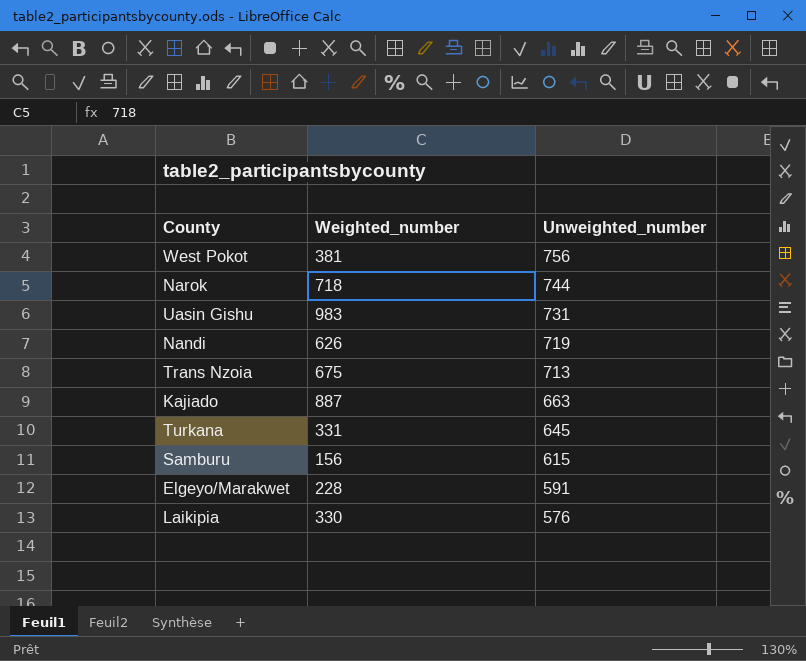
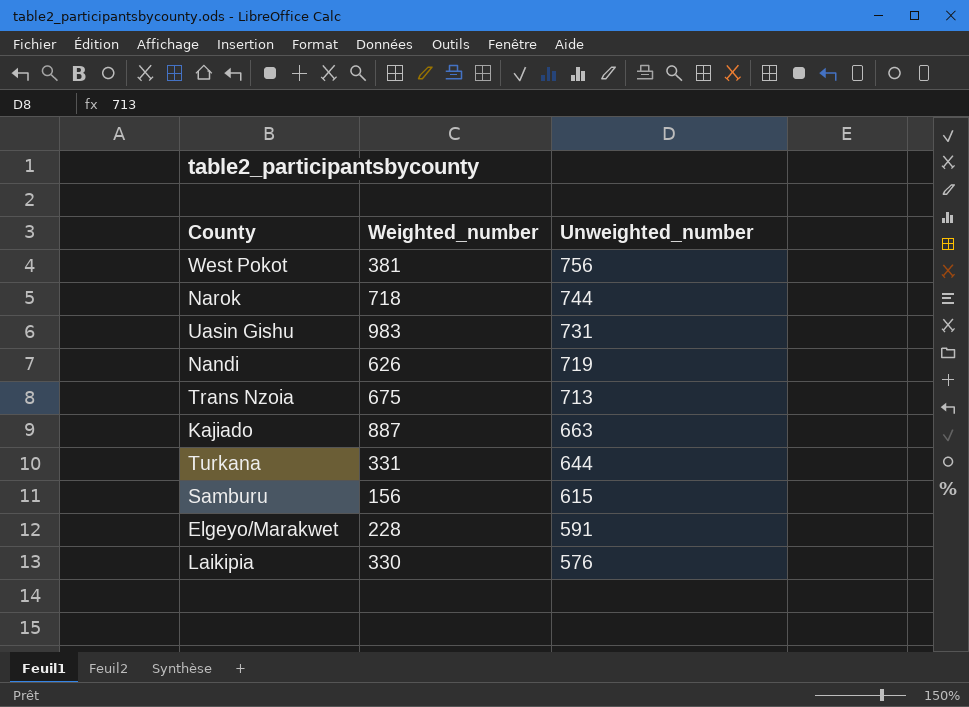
Turkana | Unweighted_number: 645 -> 644

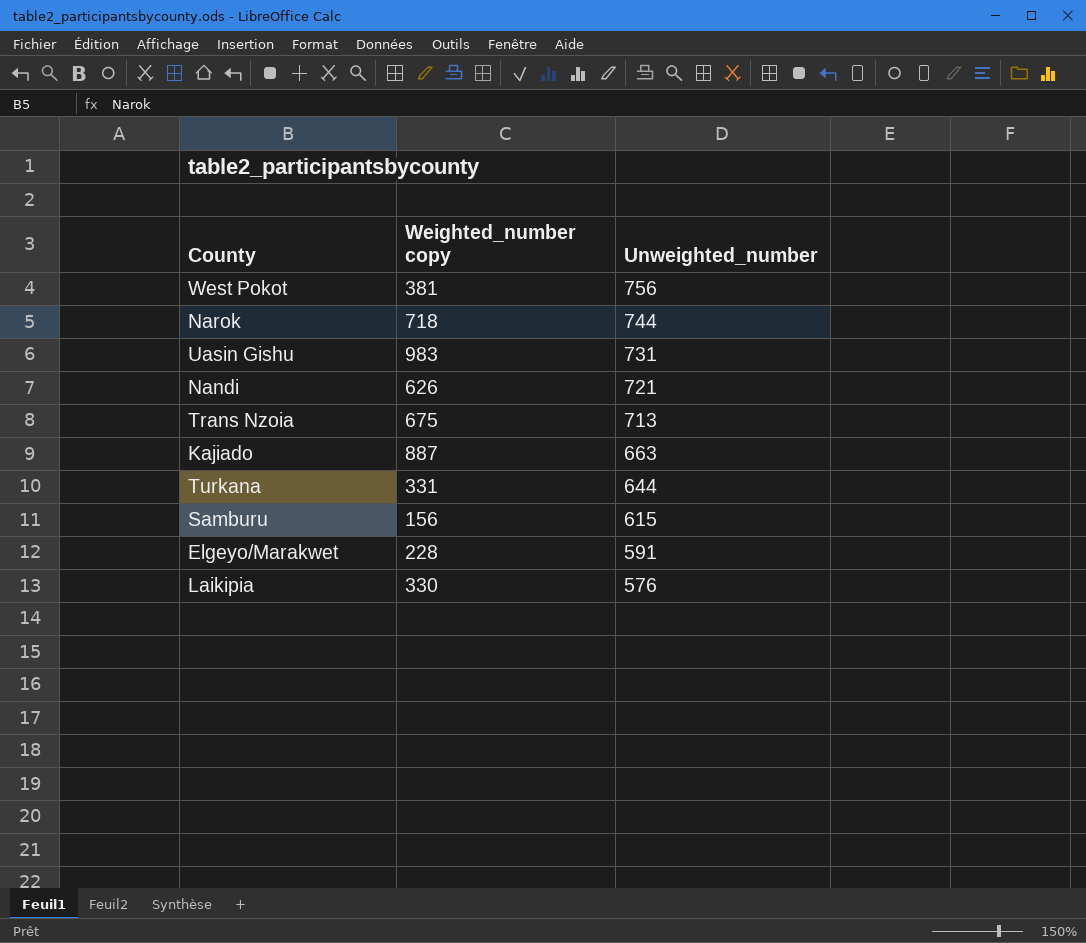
column name: Weighted_number -> Weighted_number copy
Nandi | Unweighted_number: 719 -> 721

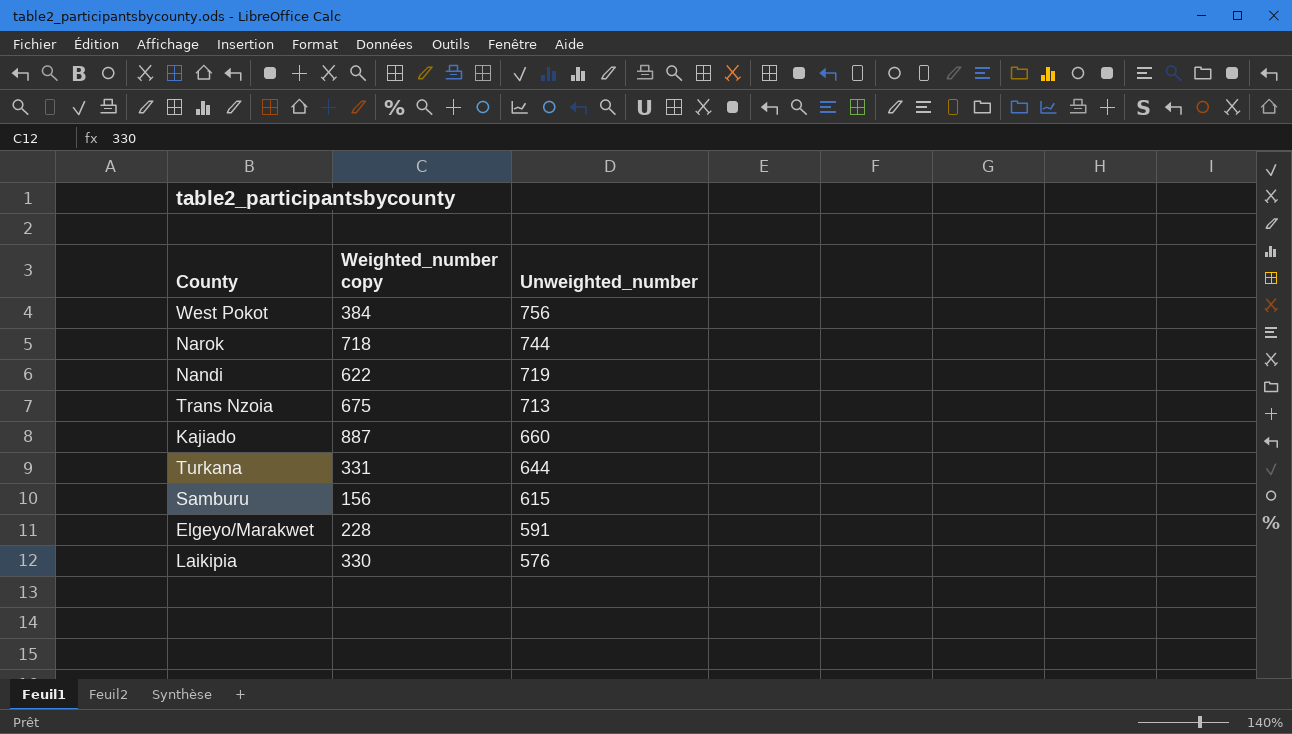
row Uasin Gishu: 983 | 731 -> none
West Pokot | Weighted_number copy: 381 -> 384
Nandi | Weighted_number copy: 626 -> 622
Nandi | Unweighted_number: 721 -> 719
Kajiado | Unweighted_number: 663 -> 660

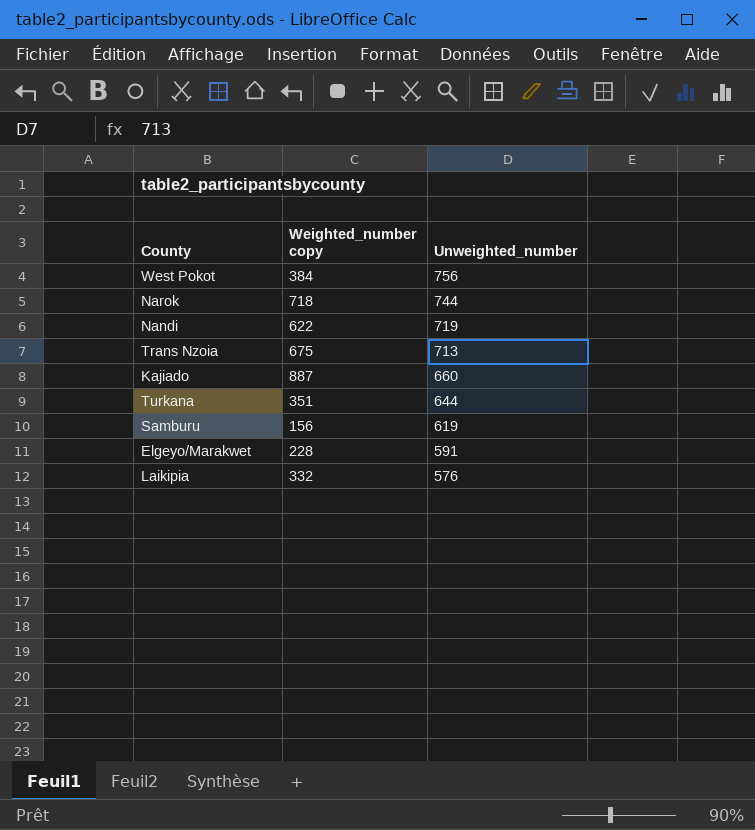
Turkana | Weighted_number copy: 331 -> 351
Samburu | Unweighted_number: 615 -> 619
Laikipia | Weighted_number copy: 330 -> 332

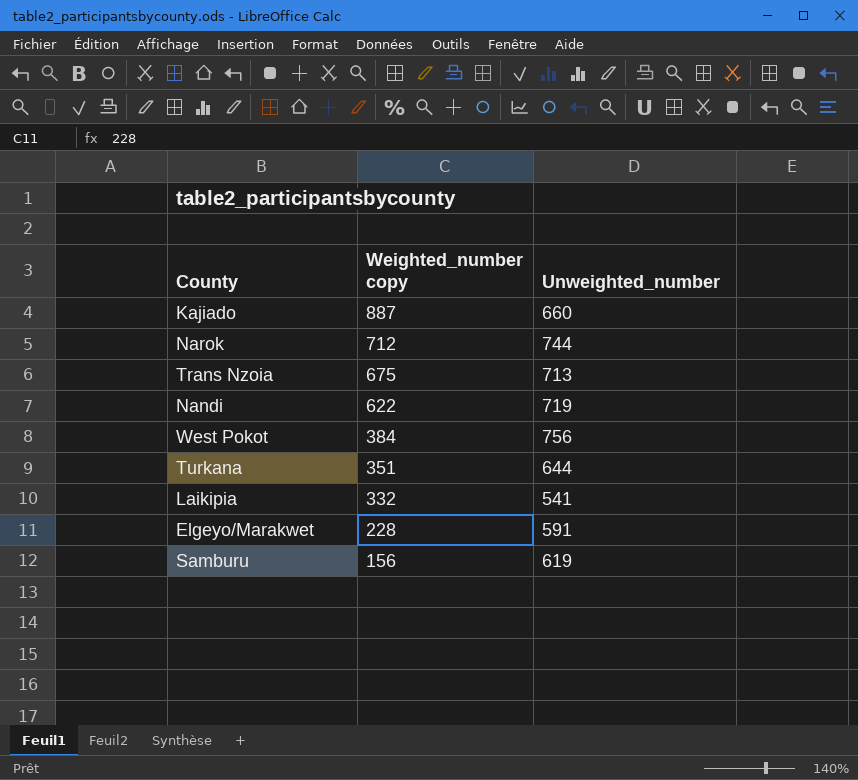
row order: Unweighted_number descending -> Weighted_number copy descending
Narok | Weighted_number copy: 718 -> 712
Laikipia | Unweighted_number: 576 -> 541

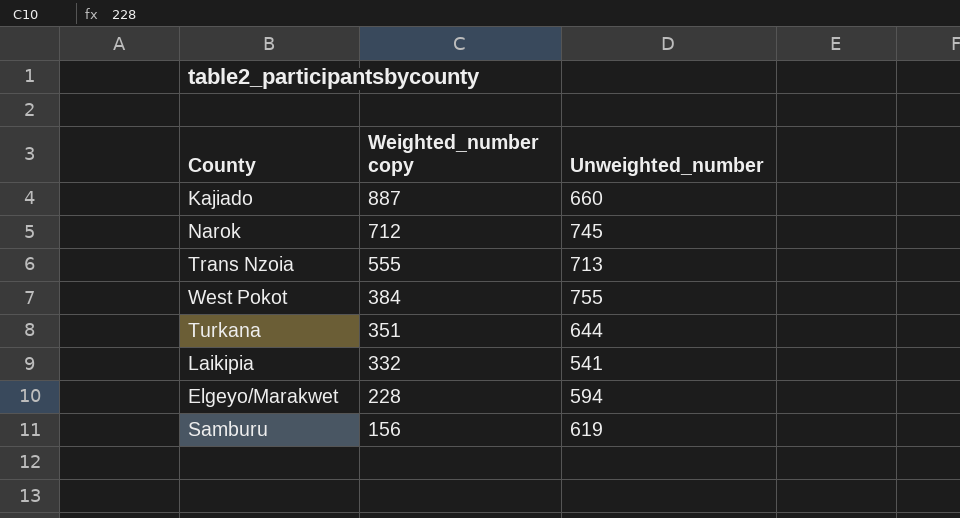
row Nandi: 622 | 719 -> none
Narok | Unweighted_number: 744 -> 745
Trans Nzoia | Weighted_number copy: 675 -> 555
West Pokot | Unweighted_number: 756 -> 755
Elgeyo/Marakwet | Unweighted_number: 591 -> 594

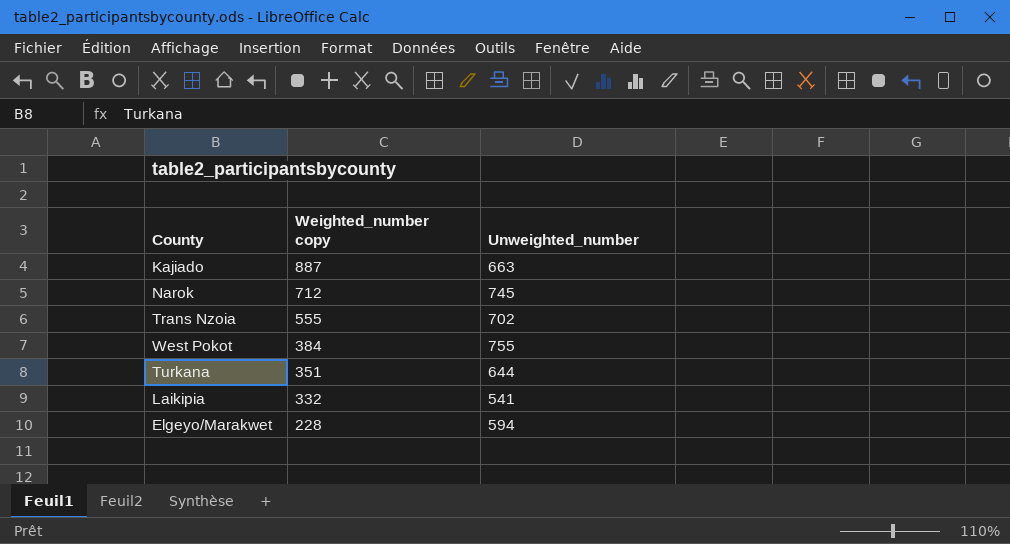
row Samburu: 156 | 619 -> none
Kajiado | Unweighted_number: 660 -> 663
Trans Nzoia | Unweighted_number: 713 -> 702

